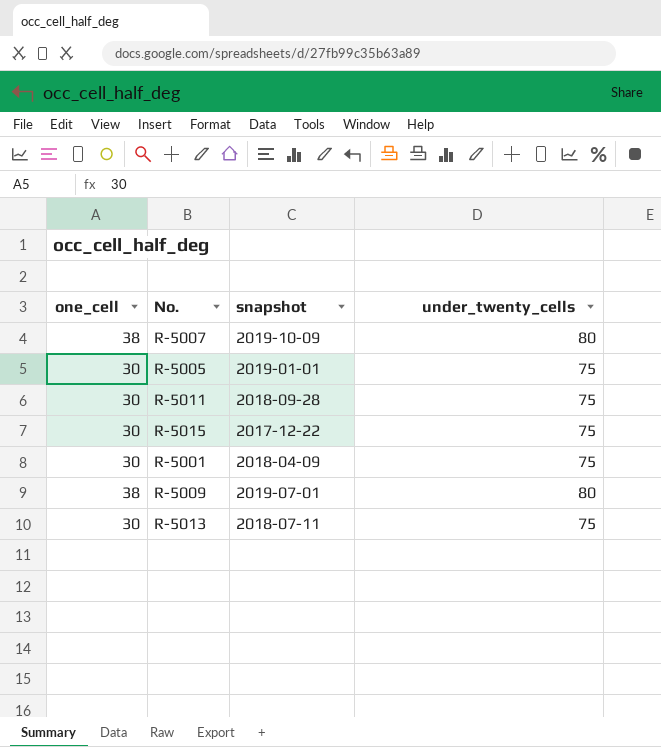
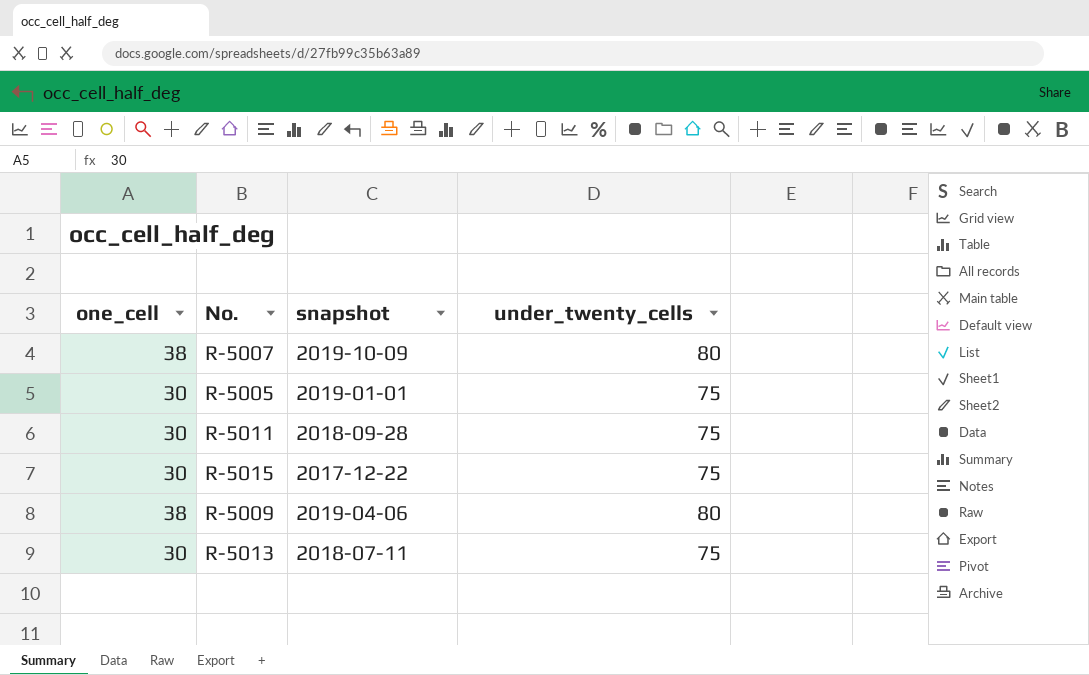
row R-5001: 30 | 2018-04-09 | 75 -> none
R-5009 | snapshot: 2019-07-01 -> 2019-04-06

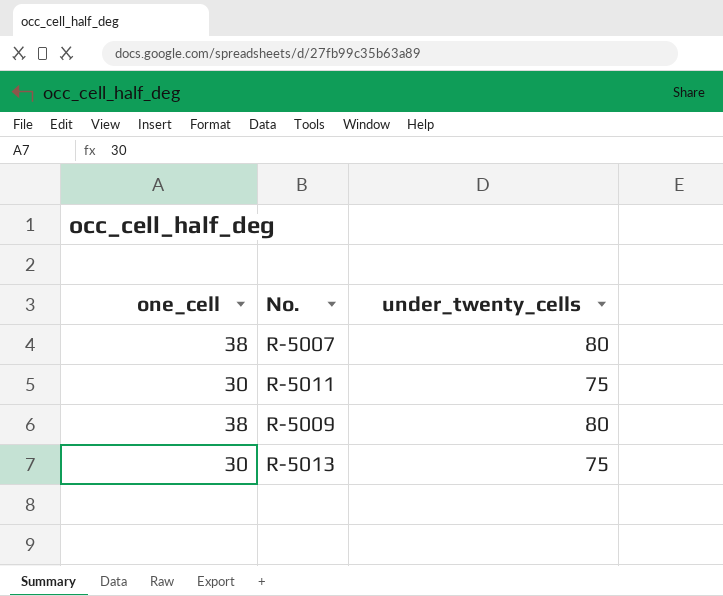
column snapshot | position: 3 -> none
row R-5005: 30 | 2019-01-01 | 75 -> none
row R-5015: 30 | 2017-12-22 | 75 -> none

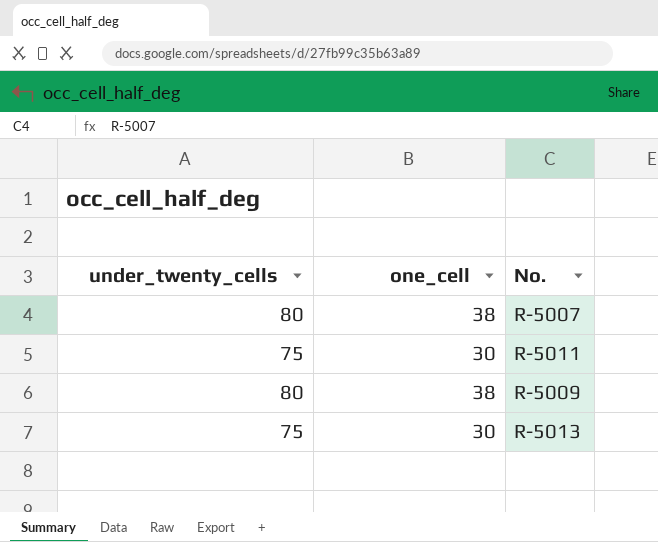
column under_twenty_cells | position: 3 -> 1

